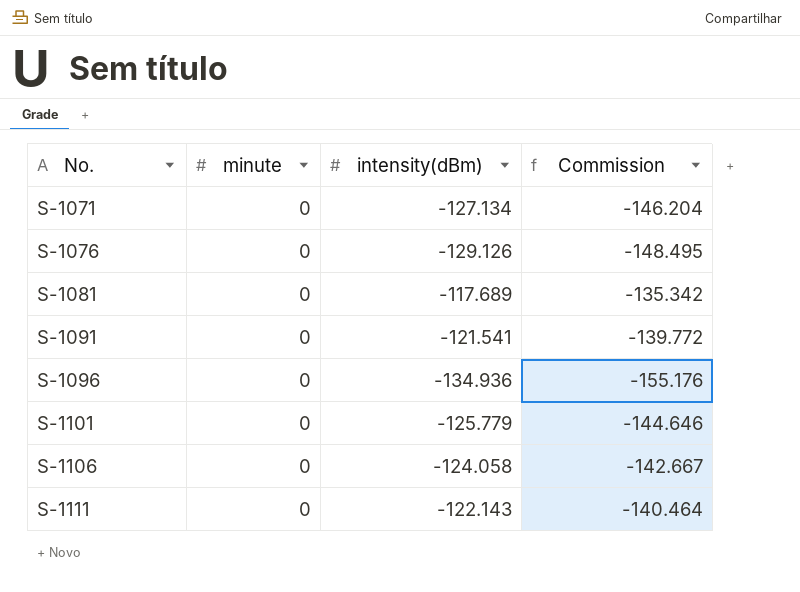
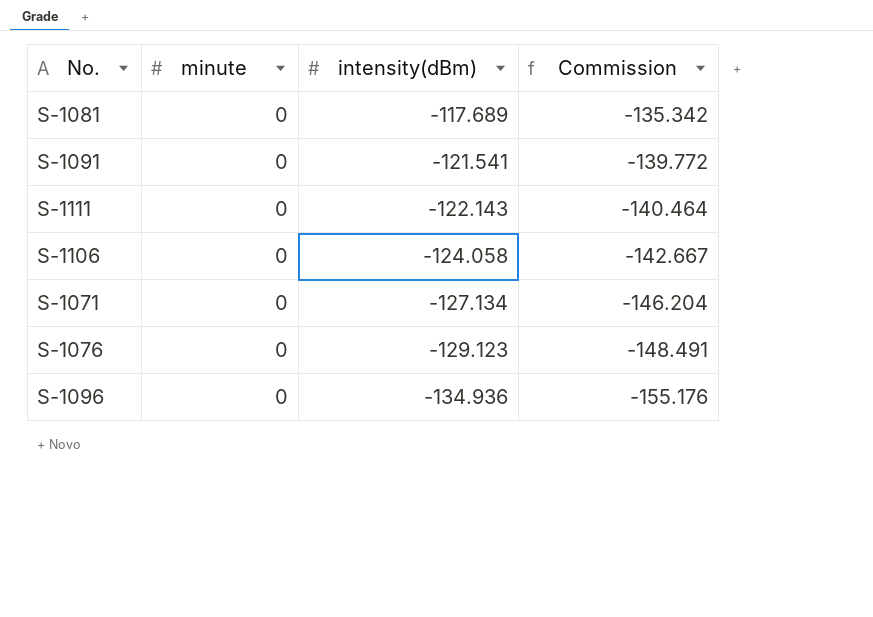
row order: No. ascending -> intensity(dBm) descending
row S-1101: 0 | -125.779 | -144.646 -> none
S-1076 | intensity(dBm): -129.126 -> -129.123
S-1076 | Commission: -148.495 -> -148.491

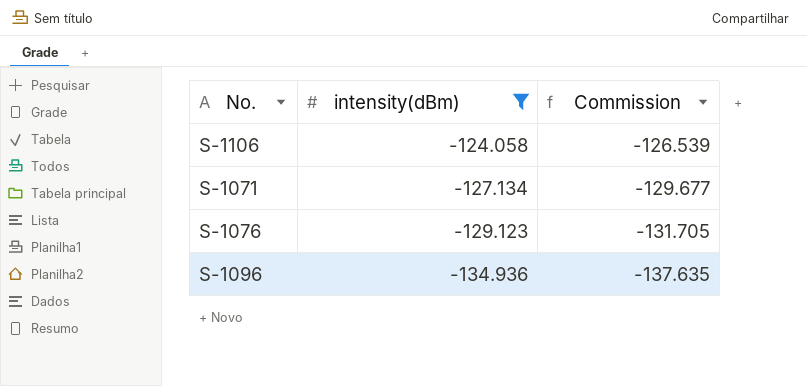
filter: none -> intensity(dBm) <= -124.058
column minute | position: 2 -> none
column Commission | formula: [intensity(dBm)] * 1.15 -> [intensity(dBm)] * 1.02

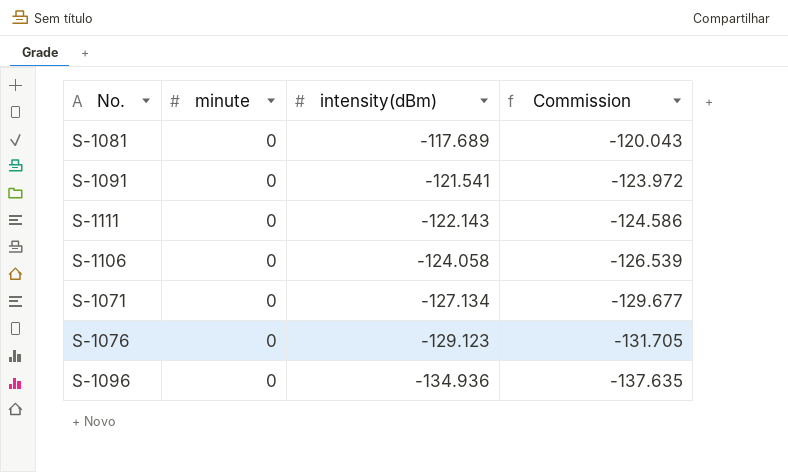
filter: intensity(dBm) <= -124.058 -> none
column minute | position: none -> 2

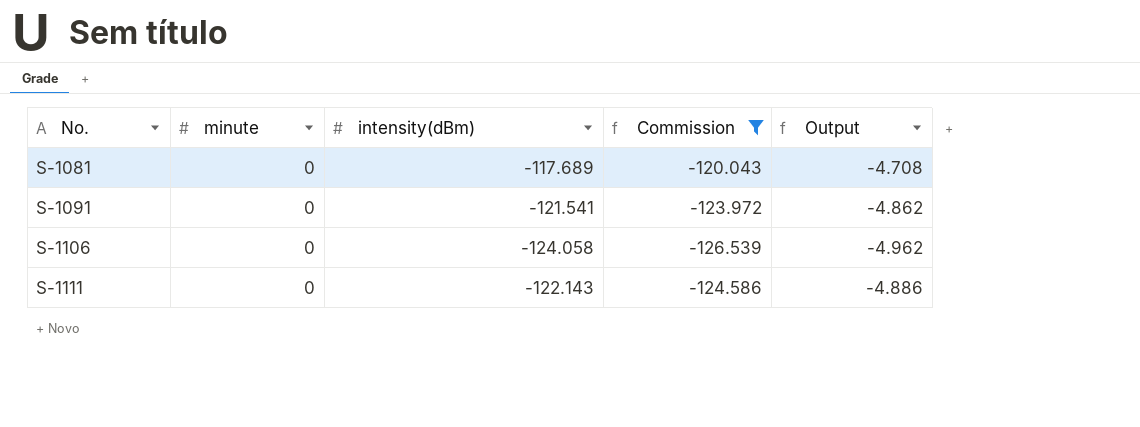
filter: none -> Commission >= -126.539
row order: intensity(dBm) descending -> No. ascending
column Output | formula: none -> [intensity(dBm)] * 0.04

